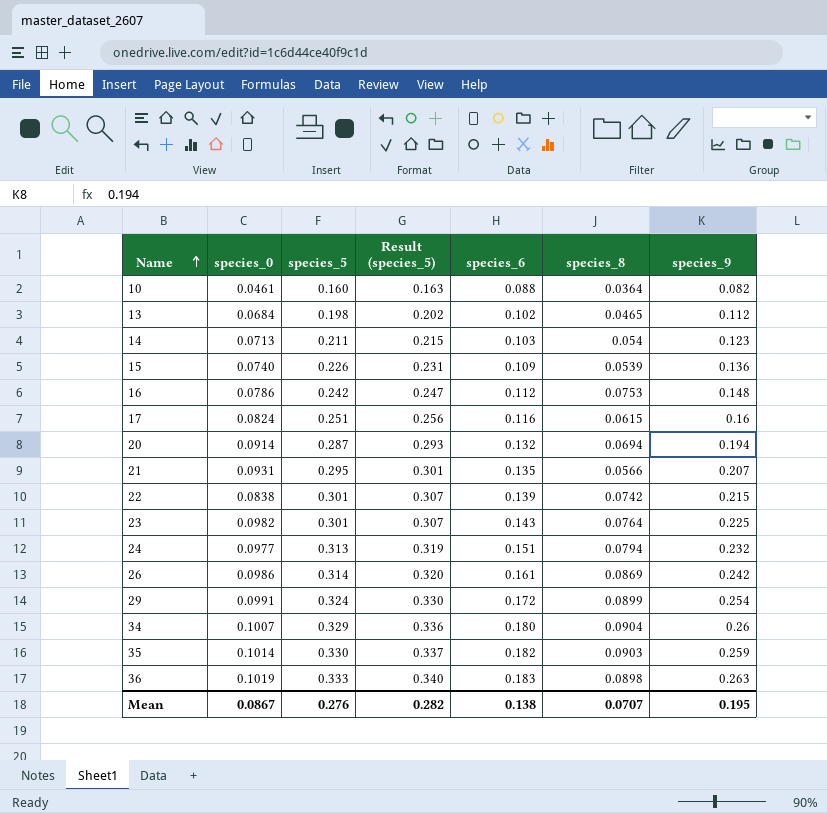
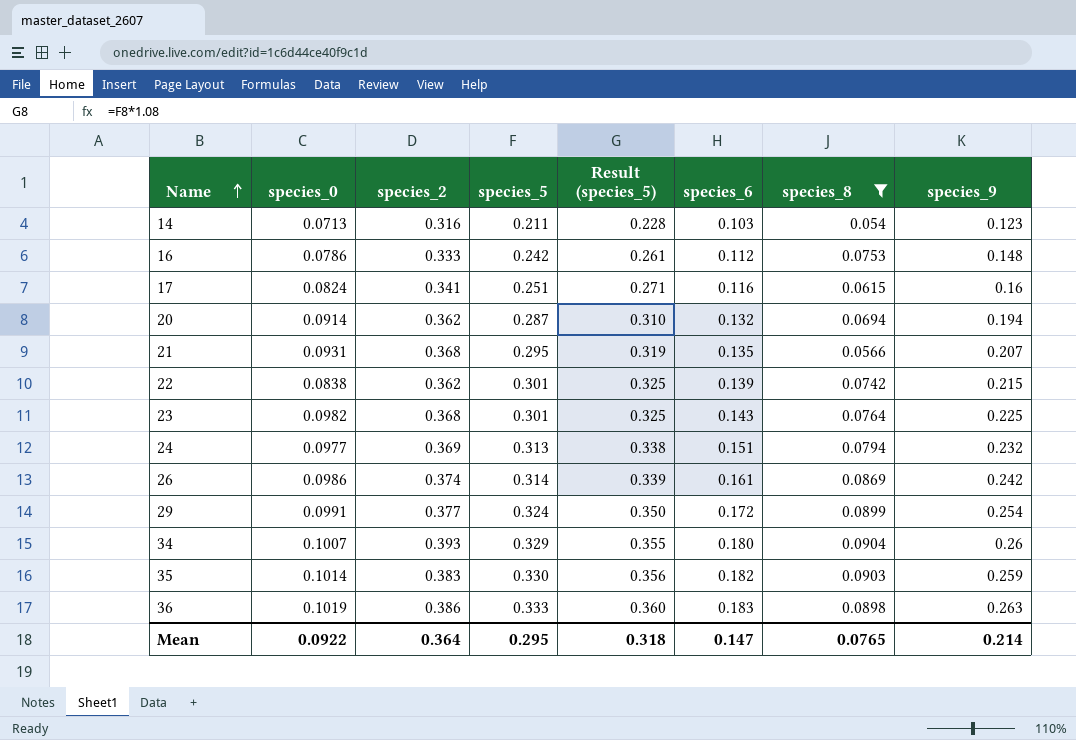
filter: none -> species_8 >= 0.054
column species_2 | position: none -> 3
column Result (species_5) | formula: [species_5] * 1.02 -> [species_5] * 1.08
Mean | species_0: 0.0867 -> 0.0922
Mean | species_5: 0.276 -> 0.295
Mean | Result (species_5): 0.282 -> 0.318
Mean | species_6: 0.138 -> 0.147
Mean | species_8: 0.0707 -> 0.0765
Mean | species_9: 0.195 -> 0.214

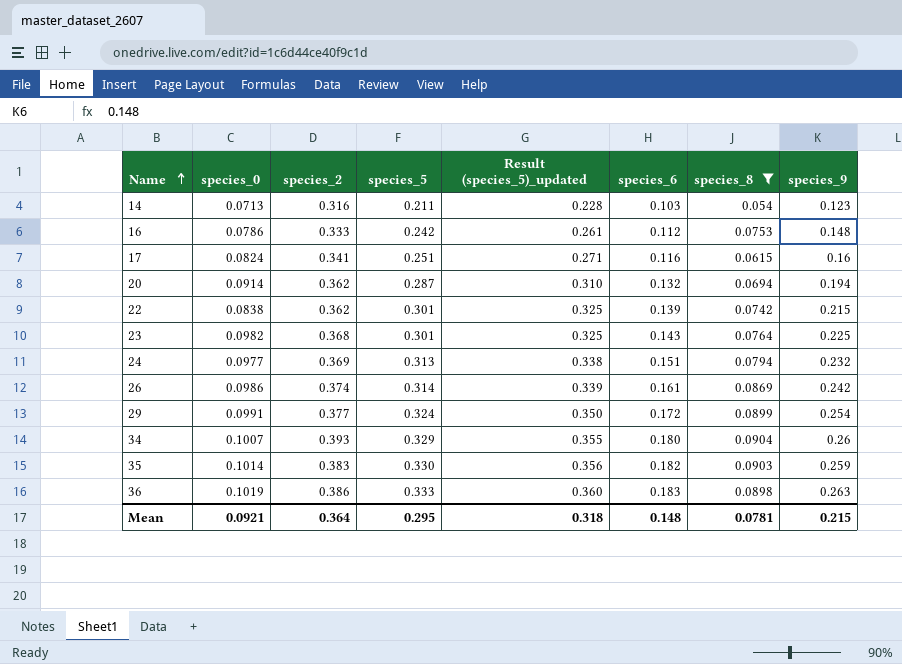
column name: Result (species_5) -> Result (species_5)_updated
row 21: 0.0931 | 0.368 | 0.295 | 0.319 | 0.135 | 0.0566 | 0.207 -> none
Mean | species_0: 0.0922 -> 0.0921
Mean | species_6: 0.147 -> 0.148
Mean | species_8: 0.0765 -> 0.0781
Mean | species_9: 0.214 -> 0.215

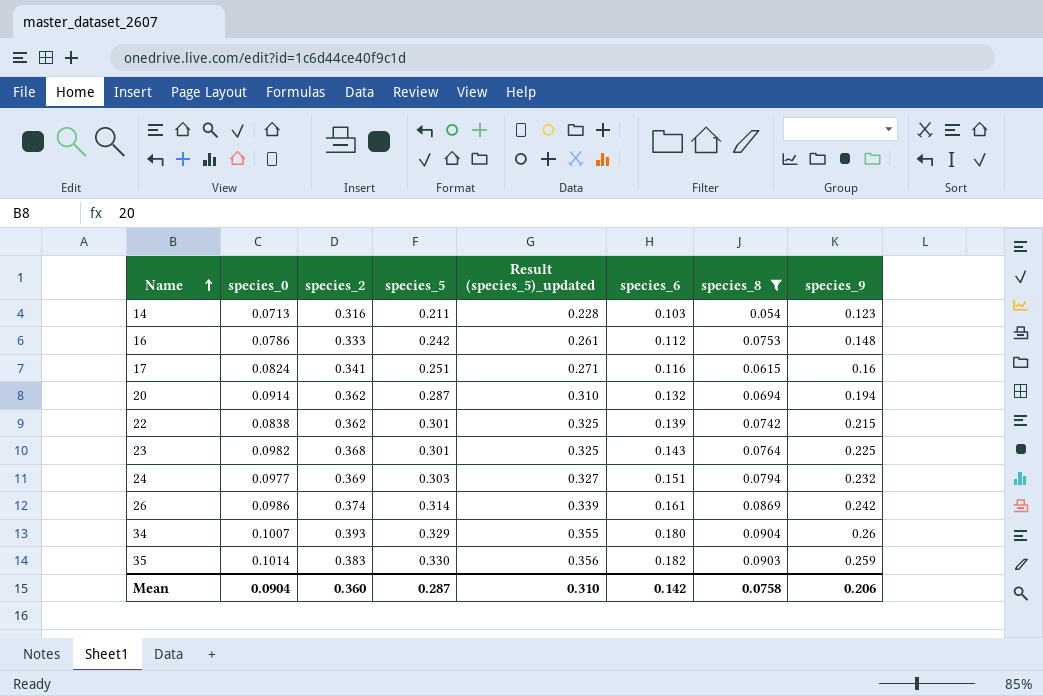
row 29: 0.0991 | 0.377 | 0.324 | 0.350 | 0.172 | 0.0899 | 0.254 -> none
row 36: 0.1019 | 0.386 | 0.333 | 0.360 | 0.183 | 0.0898 | 0.263 -> none
24 | species_5: 0.313 -> 0.303
24 | Result (species_5)_updated: 0.338 -> 0.327
Mean | species_0: 0.0921 -> 0.0904
Mean | species_2: 0.364 -> 0.360
Mean | species_5: 0.295 -> 0.287
Mean | Result (species_5)_updated: 0.318 -> 0.310
Mean | species_6: 0.148 -> 0.142
Mean | species_8: 0.0781 -> 0.0758
Mean | species_9: 0.215 -> 0.206

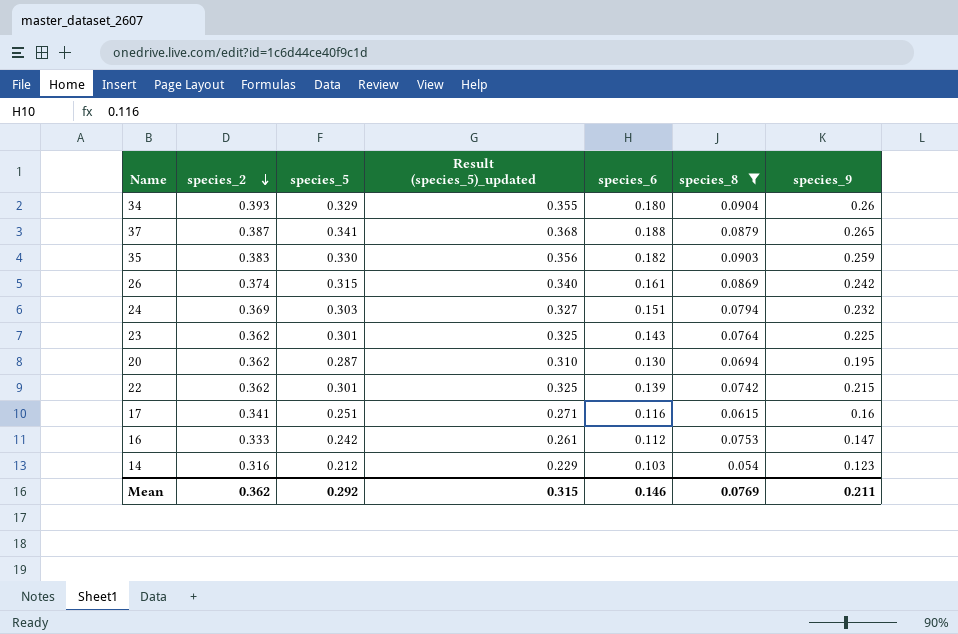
row order: Name ascending -> species_2 descending
column species_0 | position: 2 -> none
row 37: none -> 0.387 | 0.341 | 0.368 | 0.188 | 0.0879 | 0.265
26 | species_5: 0.314 -> 0.315
26 | Result (species_5)_updated: 0.339 -> 0.340
23 | species_2: 0.368 -> 0.362
20 | species_6: 0.132 -> 0.130
20 | species_9: 0.194 -> 0.195
16 | species_9: 0.148 -> 0.147
14 | species_5: 0.211 -> 0.212
14 | Result (species_5)_updated: 0.228 -> 0.229
Mean | species_2: 0.360 -> 0.362
Mean | species_5: 0.287 -> 0.292
Mean | Result (species_5)_updated: 0.310 -> 0.315
Mean | species_6: 0.142 -> 0.146
Mean | species_8: 0.0758 -> 0.0769
Mean | species_9: 0.206 -> 0.211

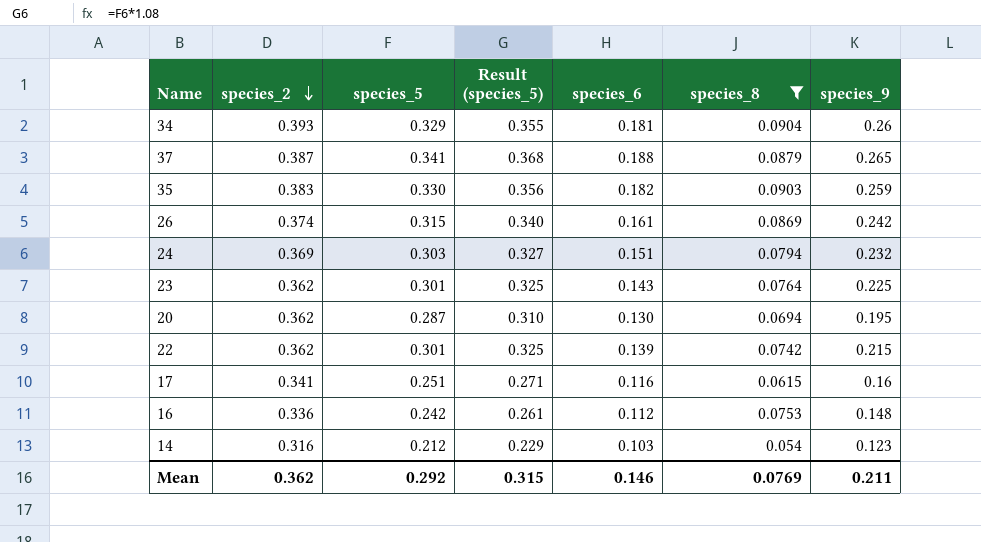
column name: Result (species_5)_updated -> Result (species_5)
34 | species_6: 0.180 -> 0.181
16 | species_2: 0.333 -> 0.336
16 | species_9: 0.147 -> 0.148

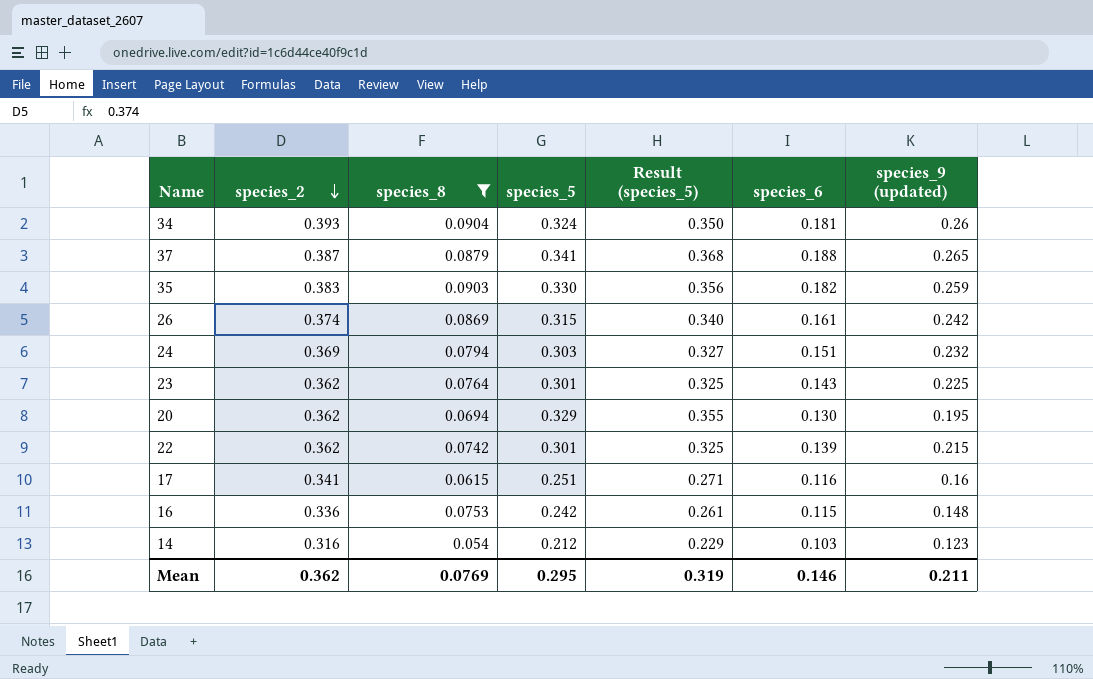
column species_8 | position: 6 -> 3
column name: species_9 -> species_9 (updated)
34 | species_5: 0.329 -> 0.324
34 | Result (species_5): 0.355 -> 0.350
20 | species_5: 0.287 -> 0.329
20 | Result (species_5): 0.310 -> 0.355
16 | species_6: 0.112 -> 0.115
Mean | species_5: 0.292 -> 0.295
Mean | Result (species_5): 0.315 -> 0.319

